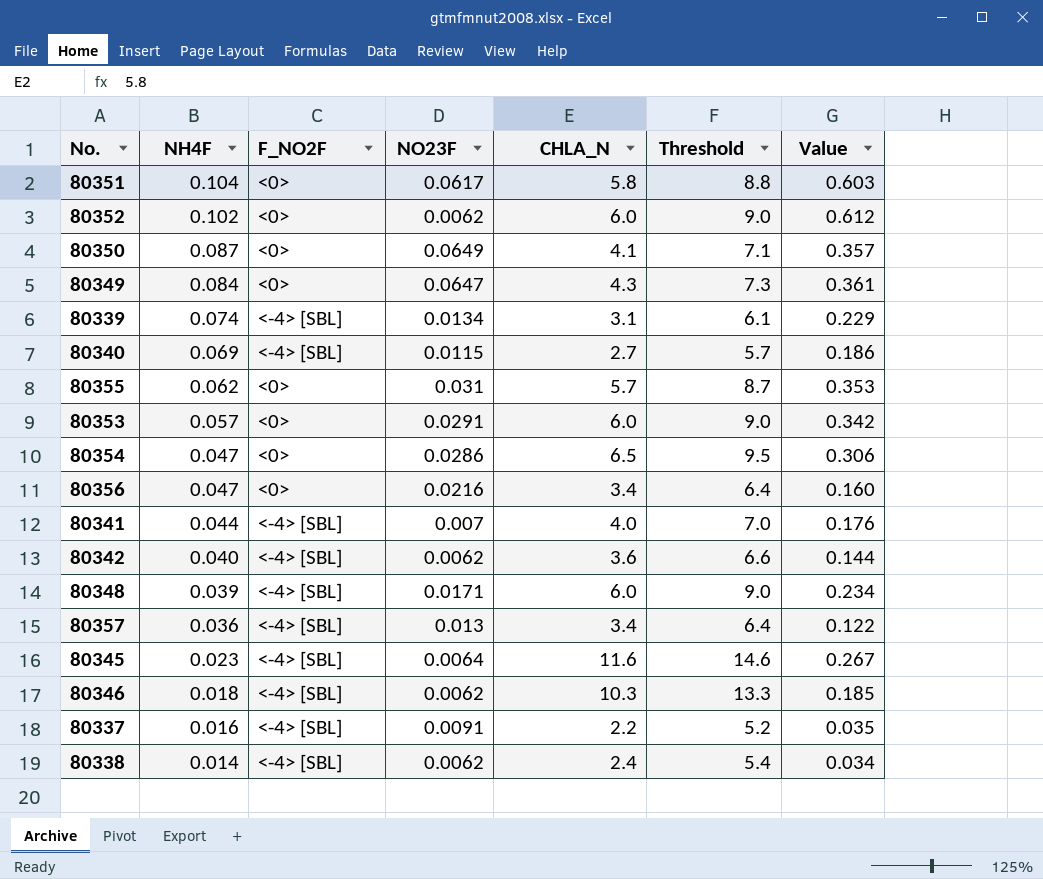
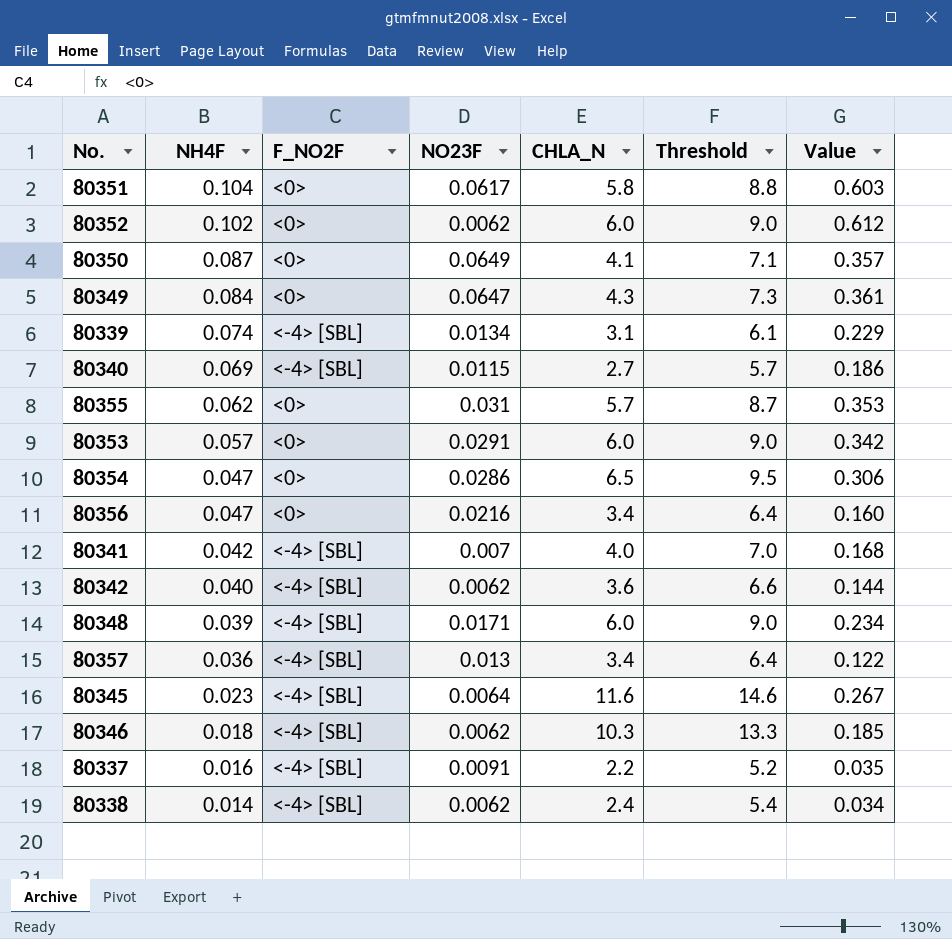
80341 | NH4F: 0.044 -> 0.042
80341 | Value: 0.176 -> 0.168

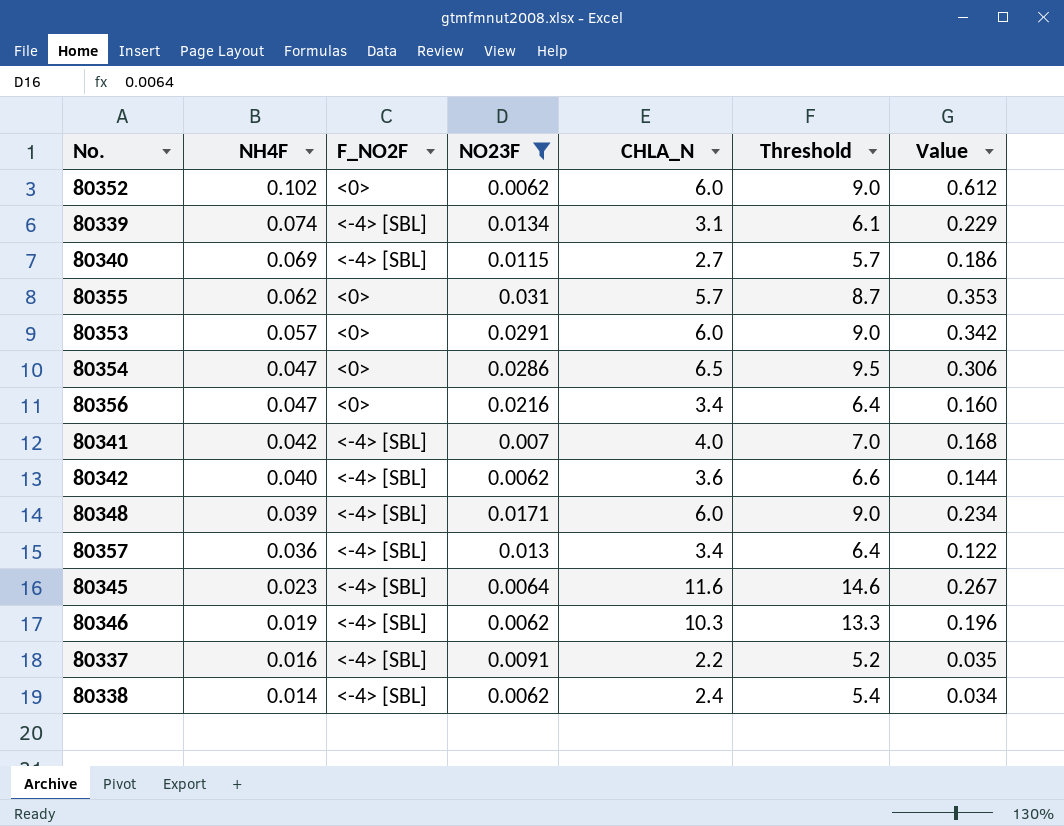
filter: none -> NO23F <= 0.031
80346 | NH4F: 0.018 -> 0.019
80346 | Value: 0.185 -> 0.196

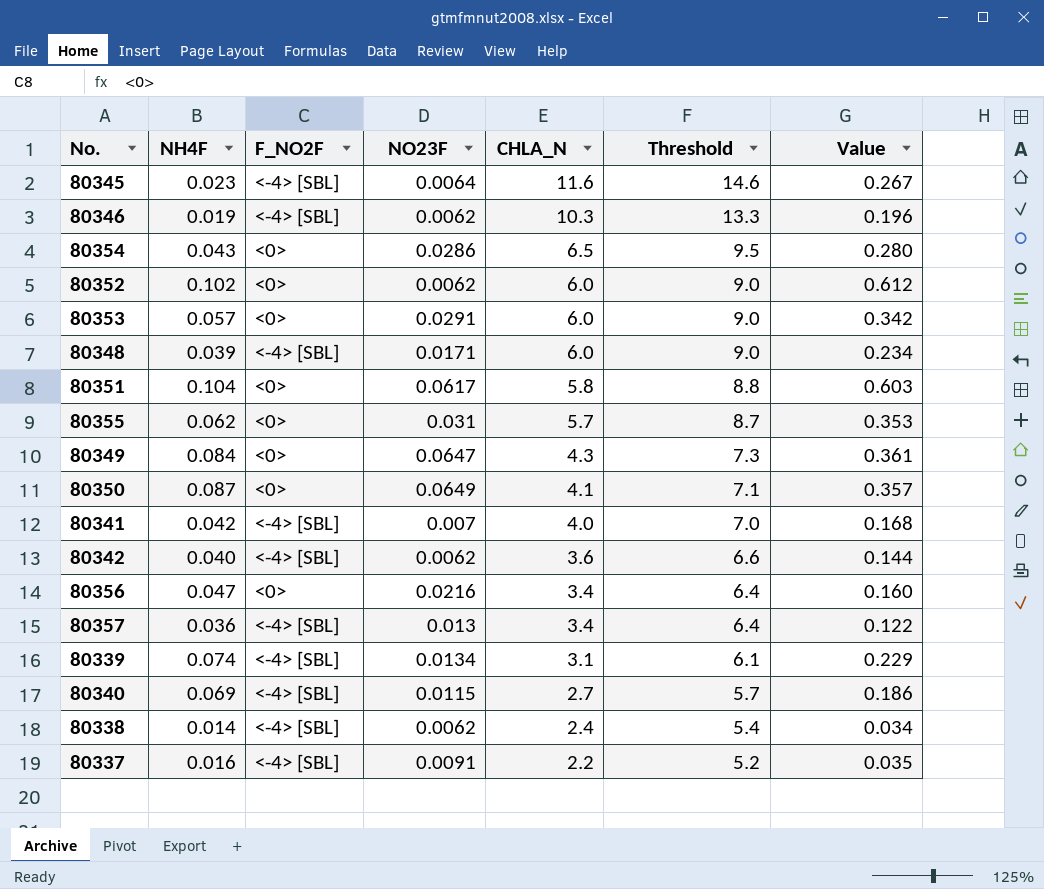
filter: NO23F <= 0.031 -> none
row order: NH4F descending -> CHLA_N descending
80354 | NH4F: 0.047 -> 0.043
80354 | Value: 0.306 -> 0.280

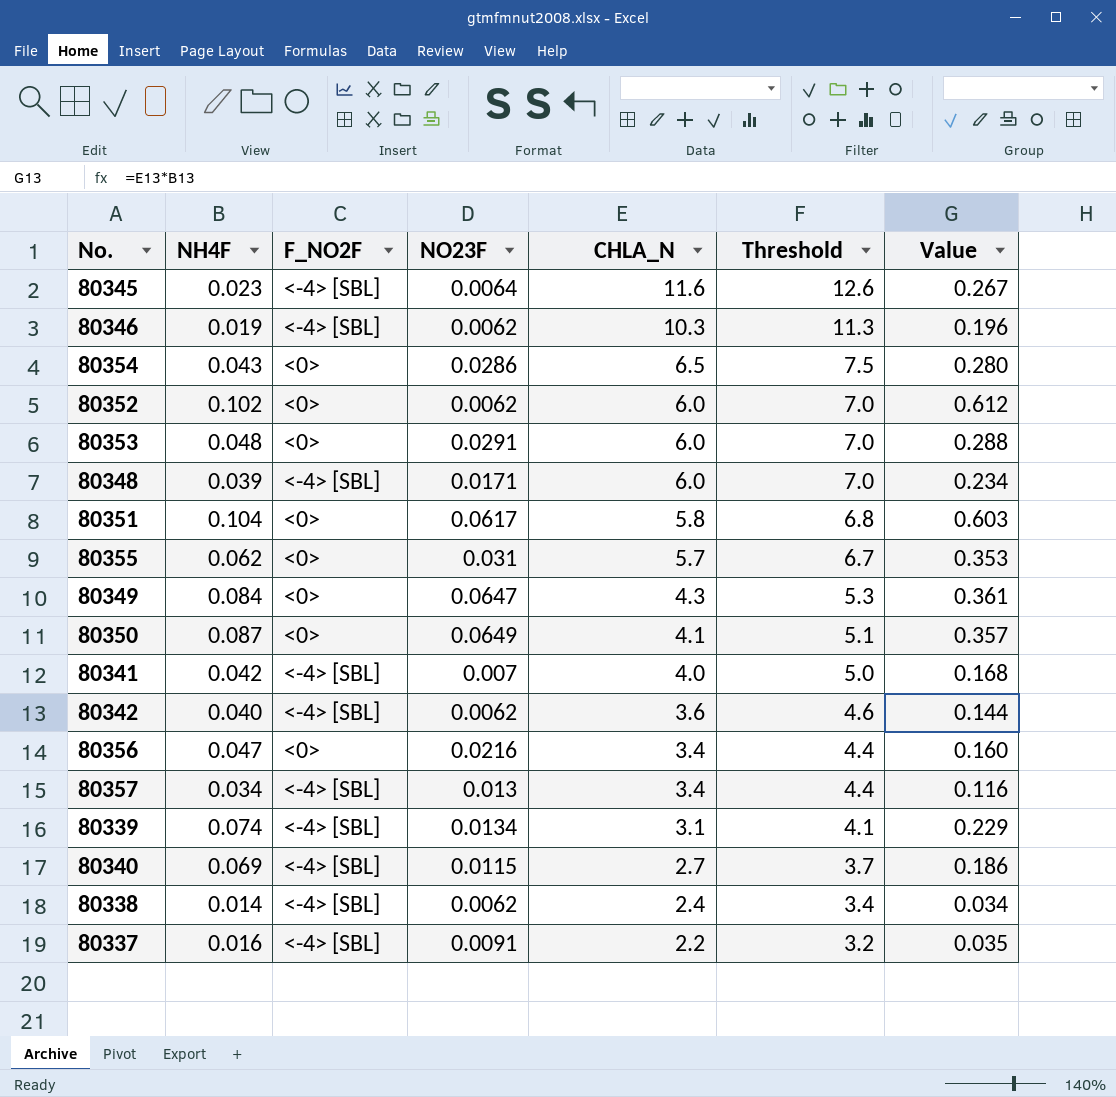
column Threshold | formula: [CHLA_N] + 3 -> [CHLA_N] + 1
80353 | NH4F: 0.057 -> 0.048
80353 | Value: 0.342 -> 0.288
80357 | NH4F: 0.036 -> 0.034
80357 | Value: 0.122 -> 0.116

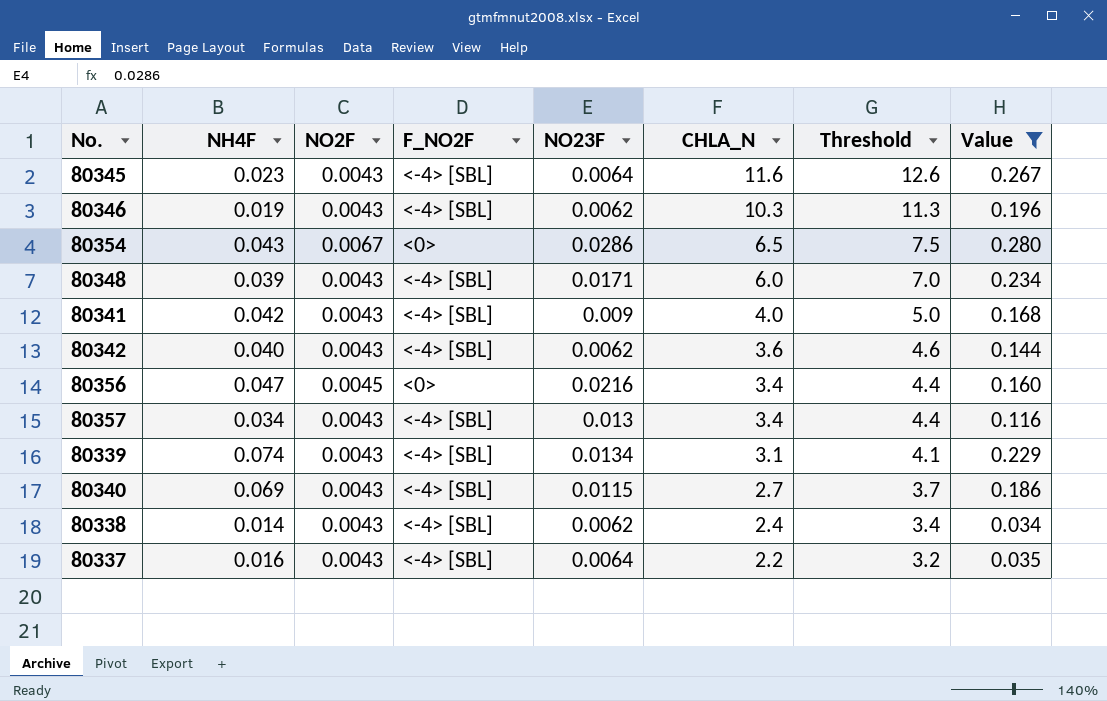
filter: none -> Value <= 0.280
column NO2F | position: none -> 3
80341 | NO23F: 0.007 -> 0.009
80337 | NO23F: 0.0091 -> 0.0064

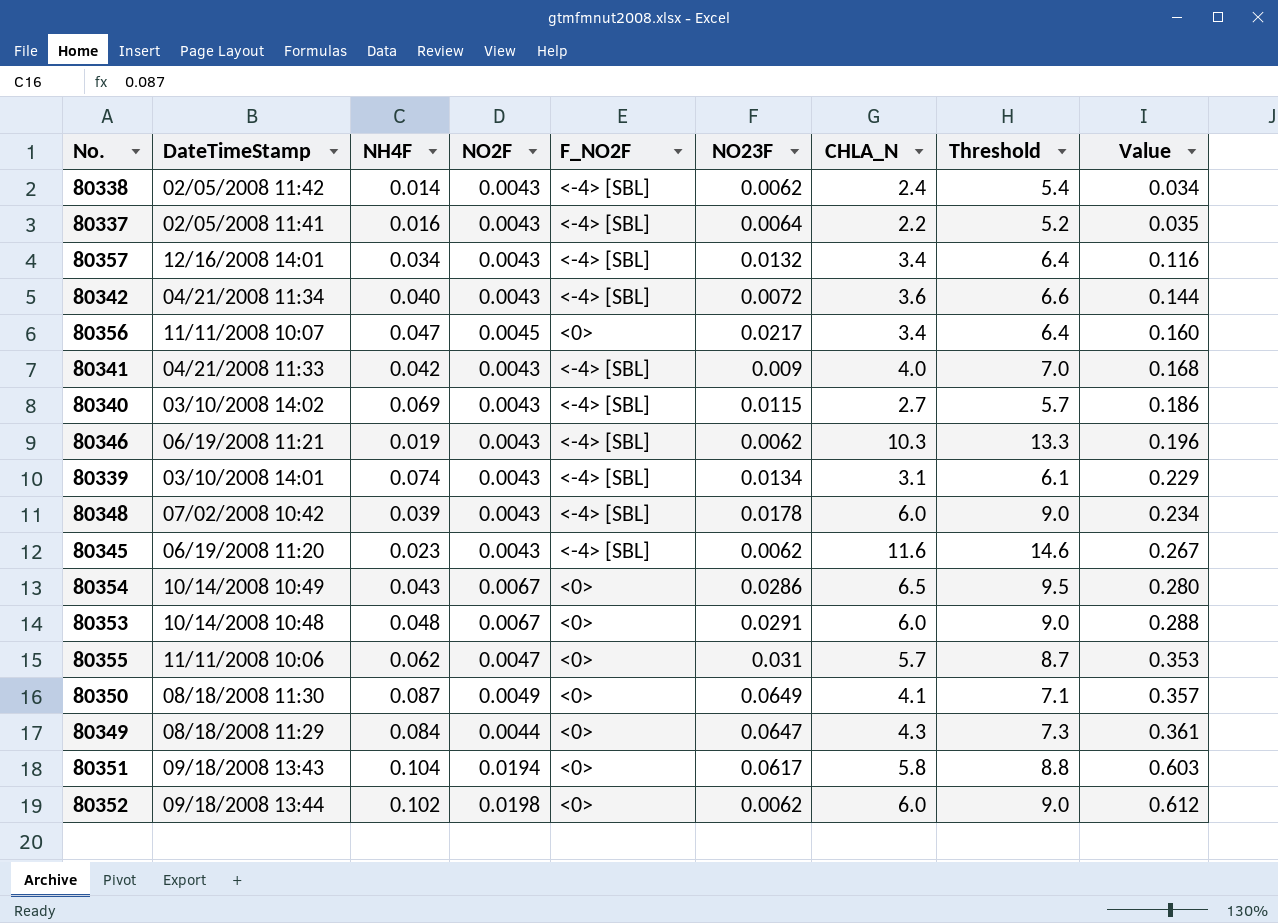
filter: Value <= 0.280 -> none
row order: CHLA_N descending -> Value ascending
column DateTimeStamp | position: none -> 2
column Threshold | formula: [CHLA_N] + 1 -> [CHLA_N] + 3
80357 | NO23F: 0.013 -> 0.0132
80342 | NO23F: 0.0062 -> 0.0072
80356 | NO23F: 0.0216 -> 0.0217
80348 | NO23F: 0.0171 -> 0.0178
80345 | NO23F: 0.0064 -> 0.0062

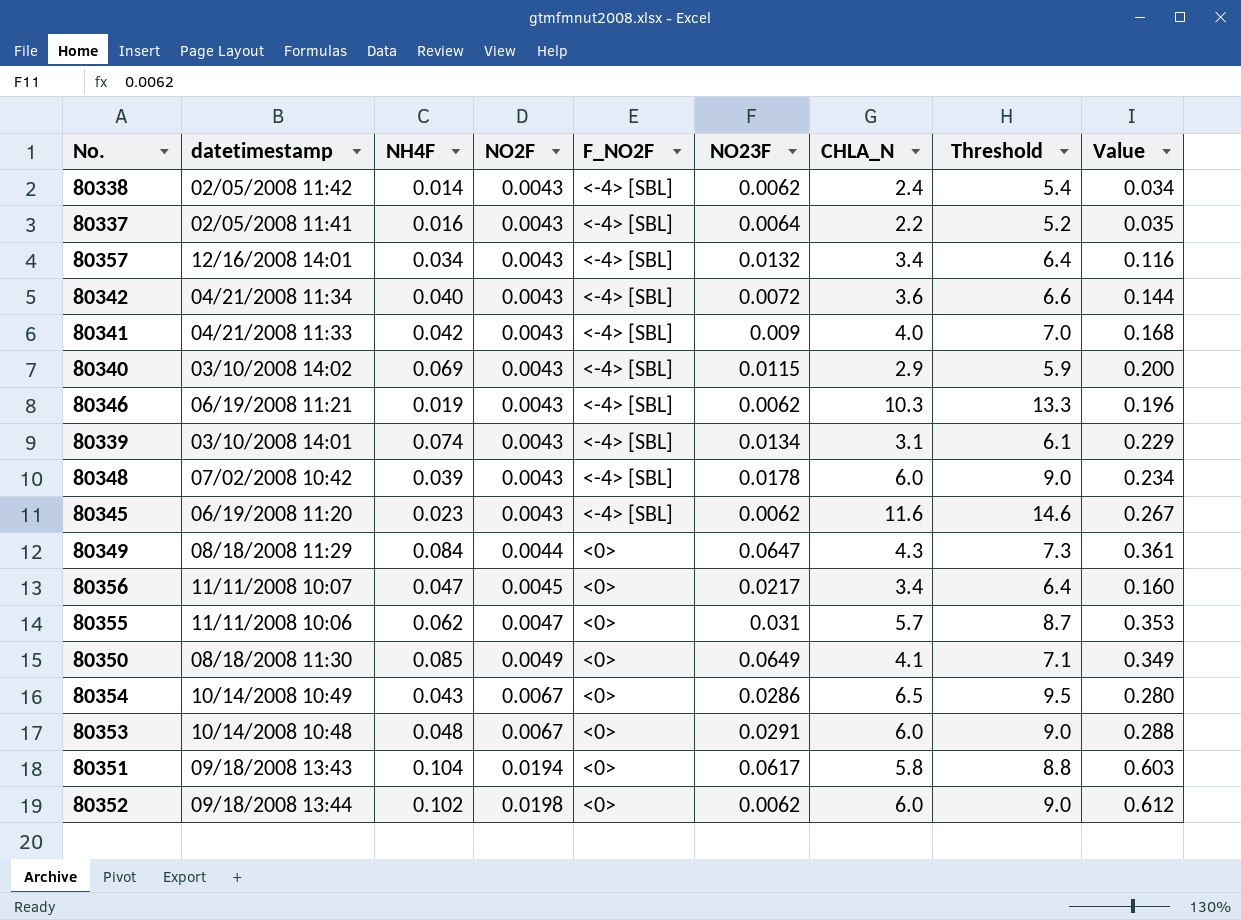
row order: Value ascending -> NO2F ascending
column name: DateTimeStamp -> datetimestamp
80340 | CHLA_N: 2.7 -> 2.9
80340 | Threshold: 5.7 -> 5.9
80340 | Value: 0.186 -> 0.200
80350 | NH4F: 0.087 -> 0.085
80350 | Value: 0.357 -> 0.349

